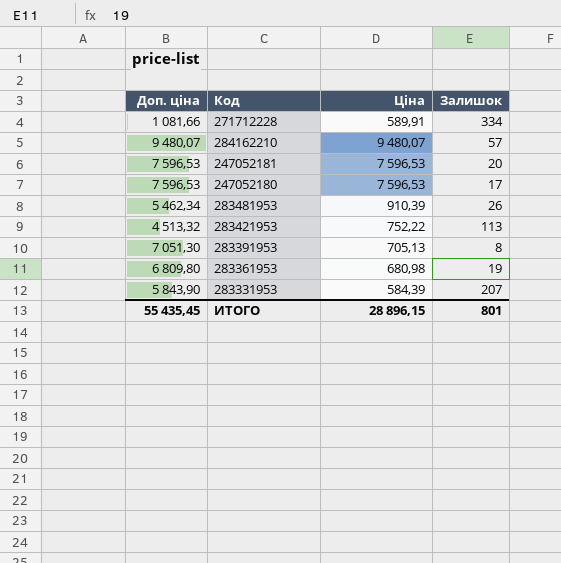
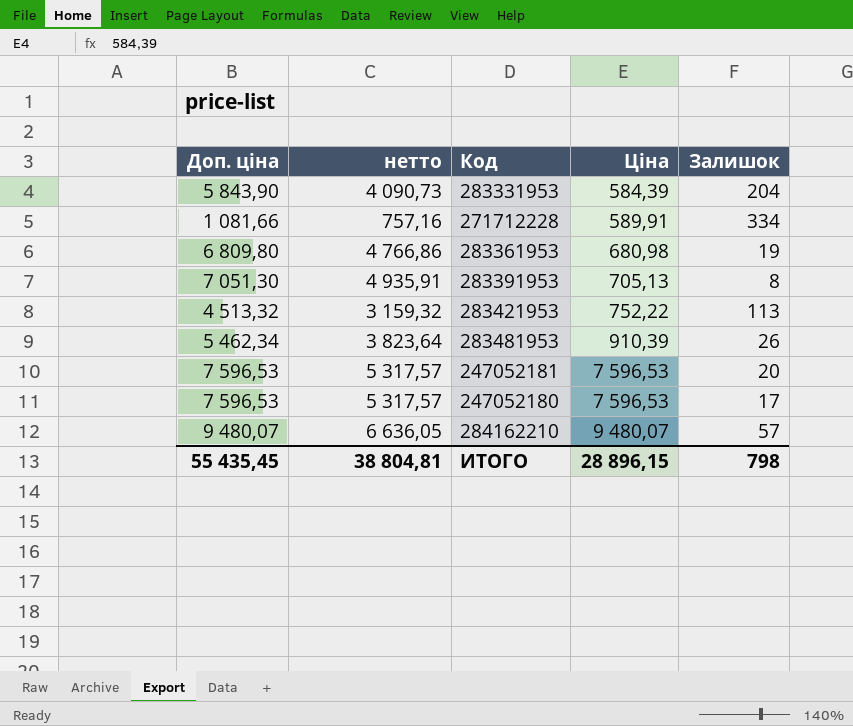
row order: none -> Ціна ascending
column нетто | formula: none -> [Доп. ціна] * 0,7
283331953 | Залишок: 207 -> 204
ИТОГО | Залишок: 801 -> 798

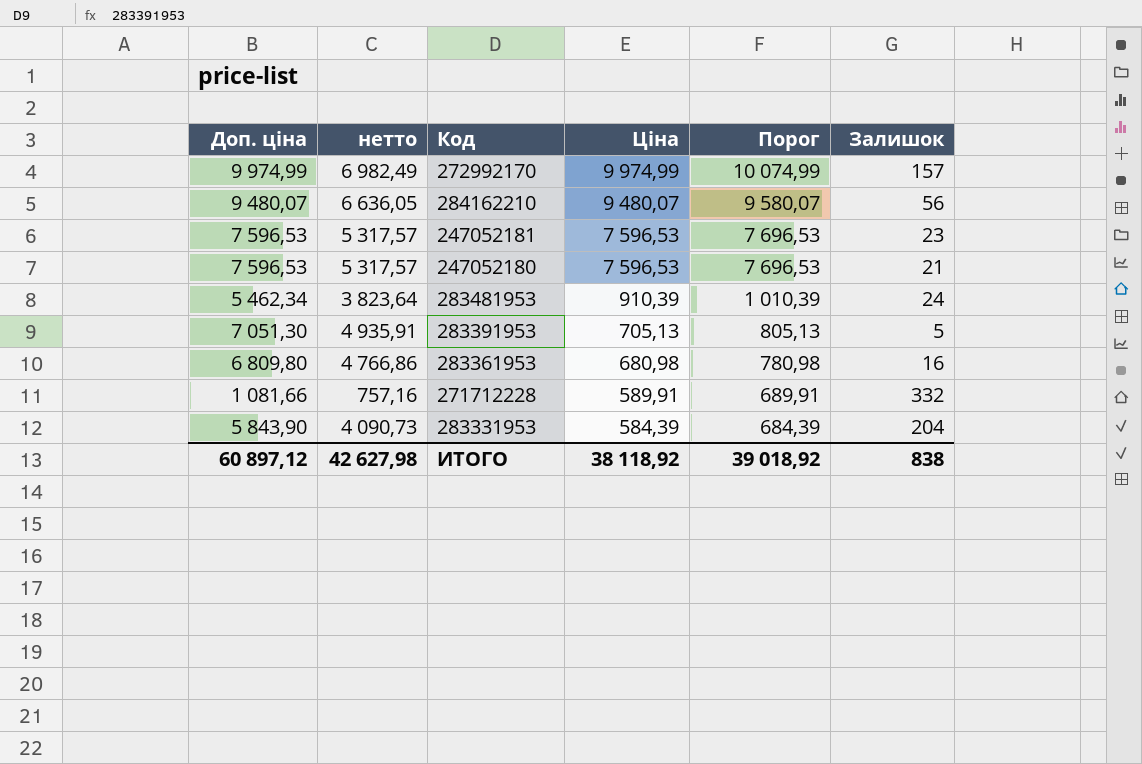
row order: Ціна ascending -> Ціна descending
column Порог | formula: none -> [Ціна] + 100
row 283421953: 4 513,32 | 3 159,32 | 752,22 | 113 -> none
row 272992170: none -> 9 974,99 | 6 982,49 | 9 974,99 | 10 074,99 | 157
284162210 | Залишок: 57 -> 56
247052181 | Залишок: 20 -> 23
247052180 | Залишок: 17 -> 21
283481953 | Залишок: 26 -> 24
283391953 | Залишок: 8 -> 5
283361953 | Залишок: 19 -> 16
271712228 | Залишок: 334 -> 332
ИТОГО | Доп. ціна: 55 435,45 -> 60 897,12
ИТОГО | нетто: 38 804,81 -> 42 627,98
ИТОГО | Ціна: 28 896,15 -> 38 118,92
ИТОГО | Залишок: 798 -> 838

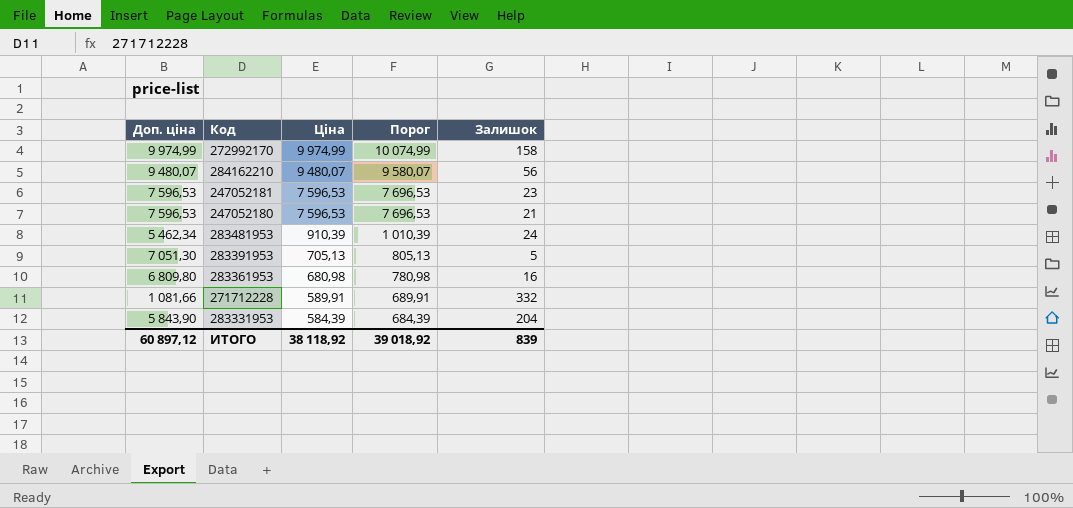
column нетто | formula: [Доп. ціна] * 0,7 -> none
272992170 | Залишок: 157 -> 158
ИТОГО | Залишок: 838 -> 839

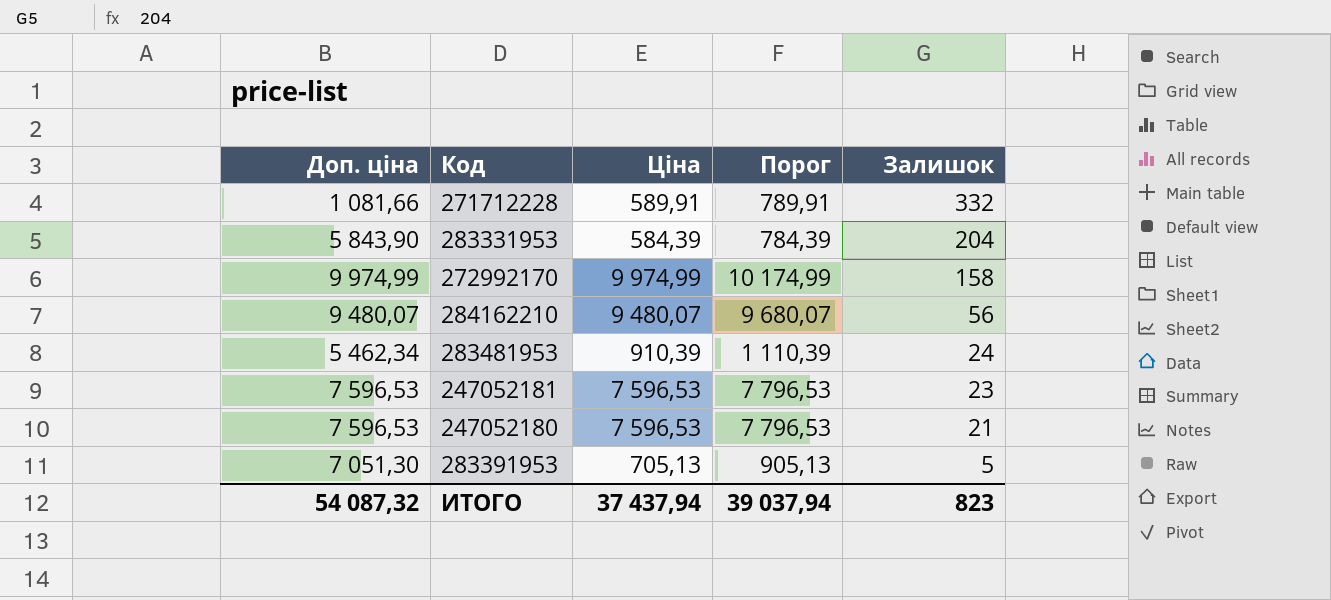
row order: Ціна descending -> Залишок descending
column Порог | formula: [Ціна] + 100 -> [Ціна] + 200
row 283361953: 6 809,80 | 680,98 | 780,98 | 16 -> none
ИТОГО | Доп. ціна: 60 897,12 -> 54 087,32
ИТОГО | Ціна: 38 118,92 -> 37 437,94
ИТОГО | Порог: 39 018,92 -> 39 037,94
ИТОГО | Залишок: 839 -> 823

